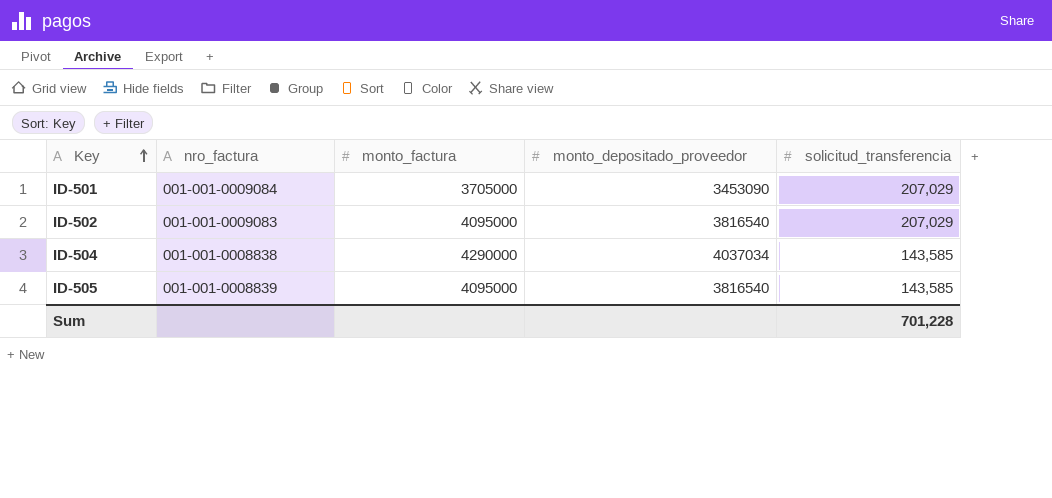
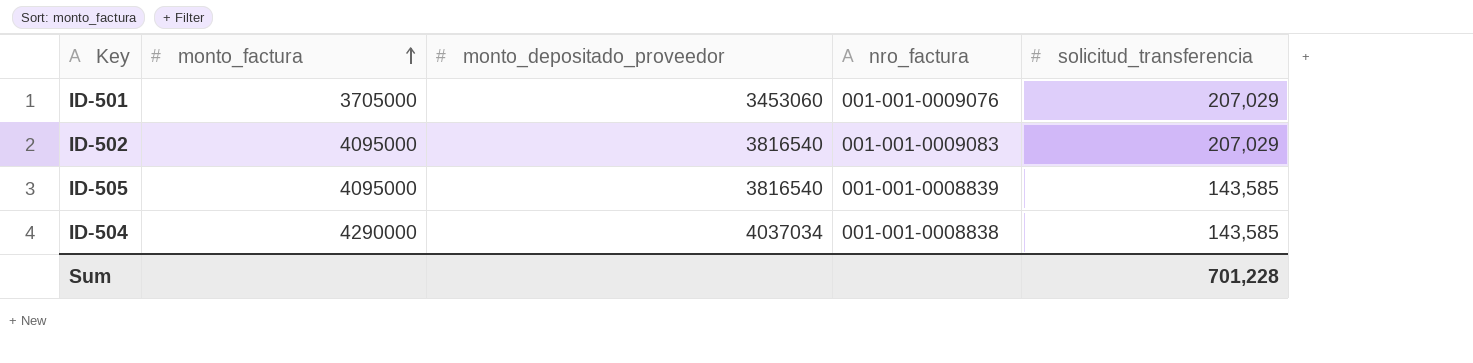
row order: Key ascending -> monto_factura ascending
column nro_factura | position: 2 -> 4
ID-501 | monto_depositado_proveedor: 3453090 -> 3453060
ID-501 | nro_factura: 001-001-0009084 -> 001-001-0009076

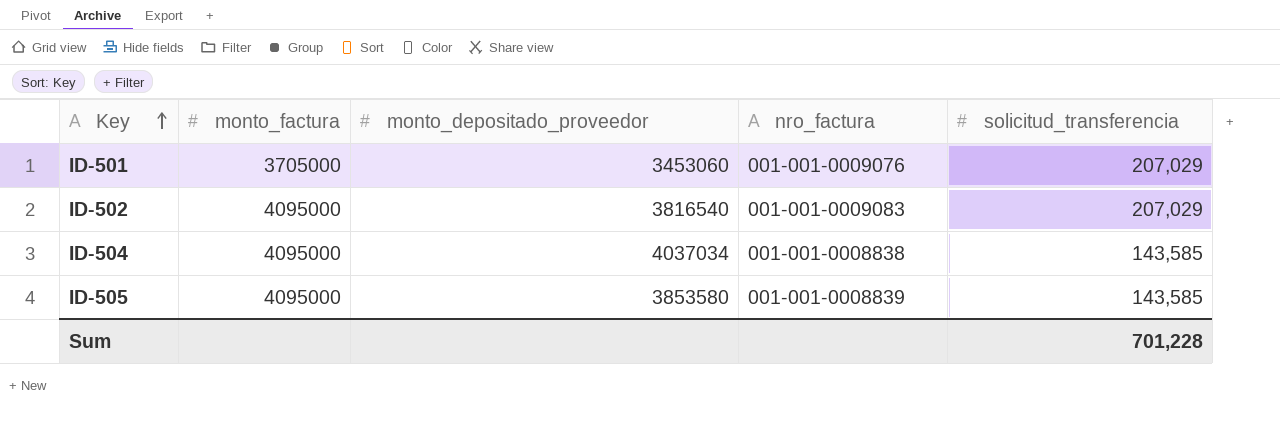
row order: monto_factura ascending -> Key ascending
ID-504 | monto_factura: 4290000 -> 4095000
ID-505 | monto_depositado_proveedor: 3816540 -> 3853580

